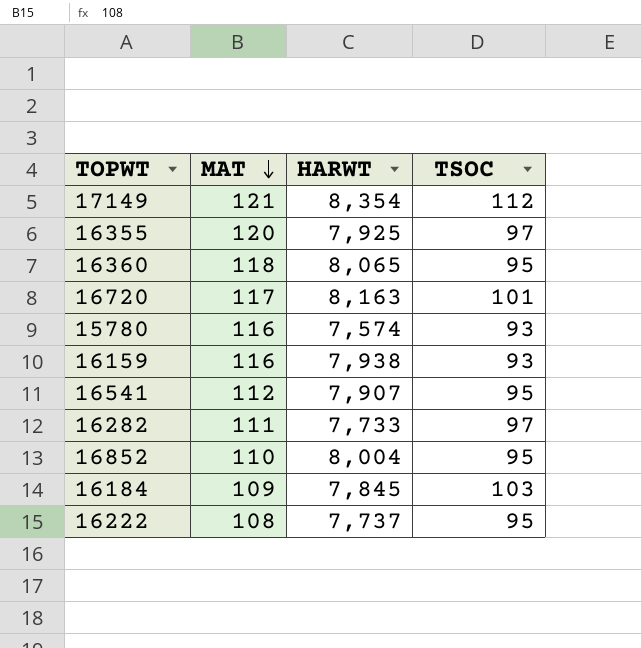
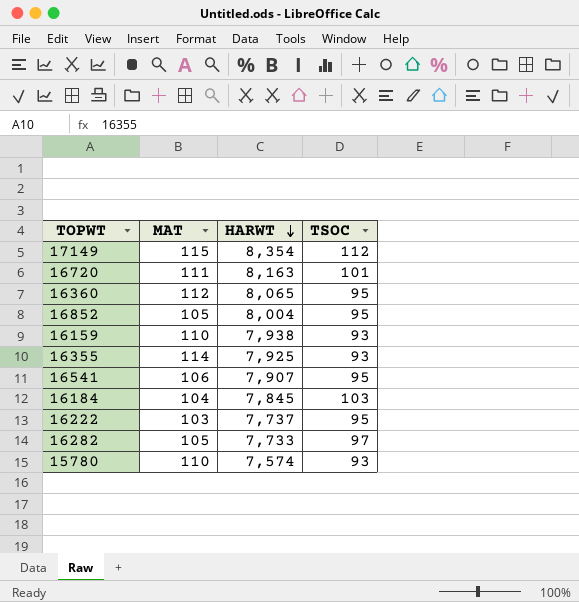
row order: MAT descending -> HARWT descending
17149 | MAT: 121 -> 115
16720 | MAT: 117 -> 111
16360 | MAT: 118 -> 112
16852 | MAT: 110 -> 105
16159 | MAT: 116 -> 110
16355 | MAT: 120 -> 114
16355 | TSOC: 97 -> 93
16541 | MAT: 112 -> 106
16184 | MAT: 109 -> 104
16222 | MAT: 108 -> 103
16282 | MAT: 111 -> 105
15780 | MAT: 116 -> 110

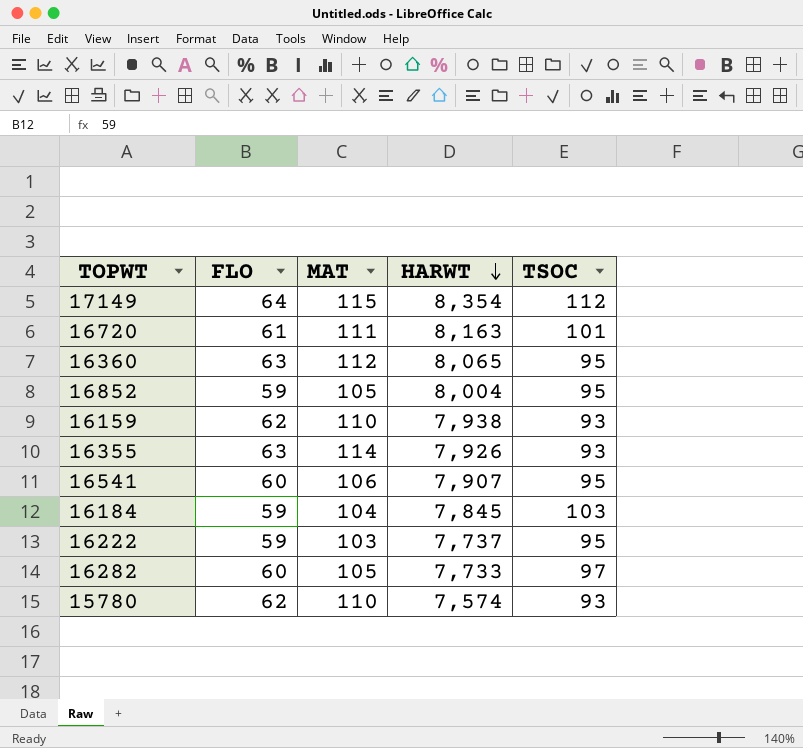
column FLO | position: none -> 2
16355 | HARWT: 7,925 -> 7,926

